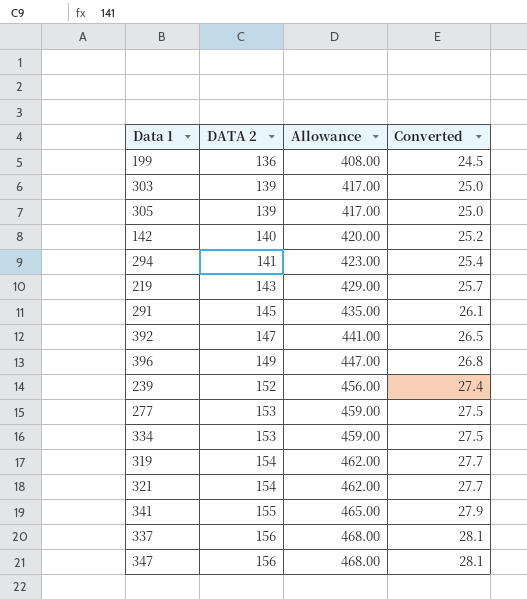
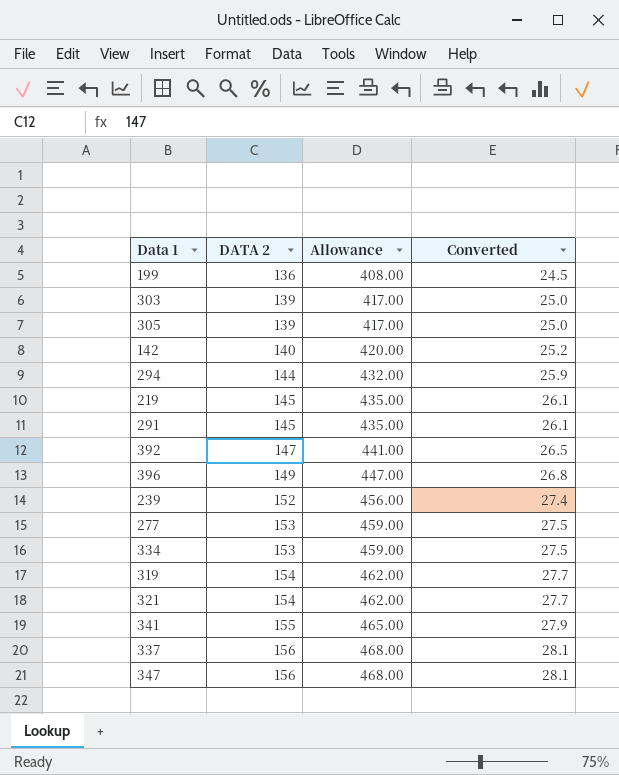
294 | DATA 2: 141 -> 144
294 | Allowance: 423.00 -> 432.00
294 | Converted: 25.4 -> 25.9
219 | DATA 2: 143 -> 145
219 | Allowance: 429.00 -> 435.00
219 | Converted: 25.7 -> 26.1

